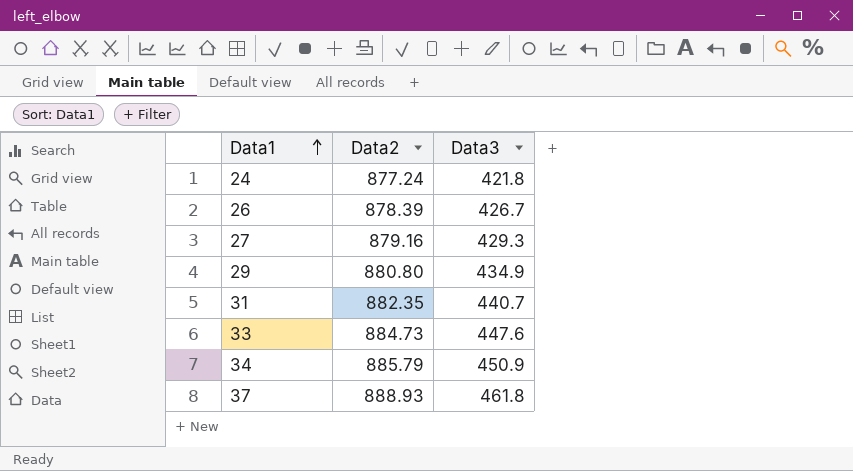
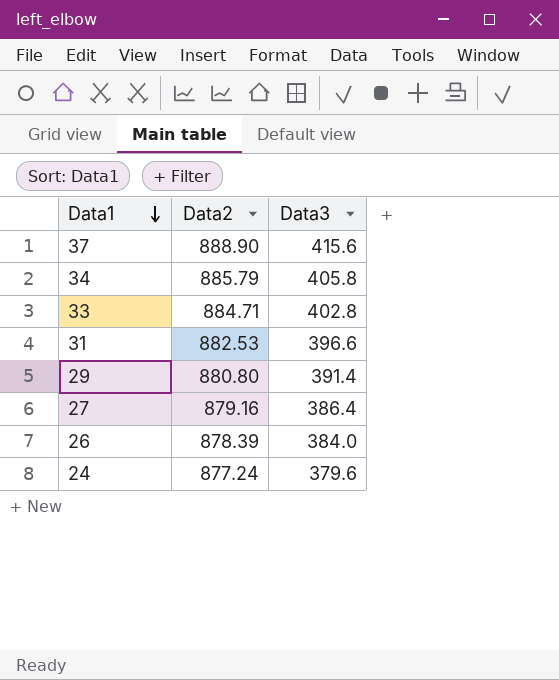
row order: Data1 ascending -> Data1 descending
37 | Data2: 888.93 -> 888.90
37 | Data3: 461.8 -> 415.6
34 | Data3: 450.9 -> 405.8
33 | Data2: 884.73 -> 884.71
33 | Data3: 447.6 -> 402.8
31 | Data2: 882.35 -> 882.53
31 | Data3: 440.7 -> 396.6
29 | Data3: 434.9 -> 391.4
27 | Data3: 429.3 -> 386.4
26 | Data3: 426.7 -> 384.0
24 | Data3: 421.8 -> 379.6

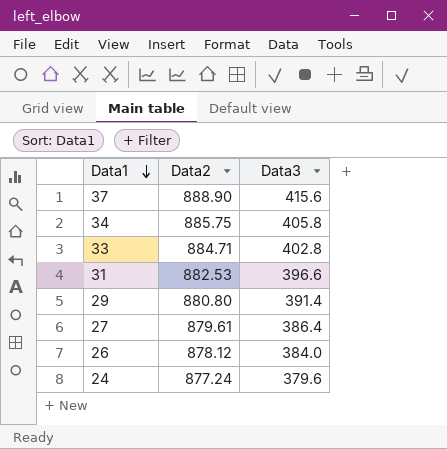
34 | Data2: 885.79 -> 885.75
27 | Data2: 879.16 -> 879.61
26 | Data2: 878.39 -> 878.12

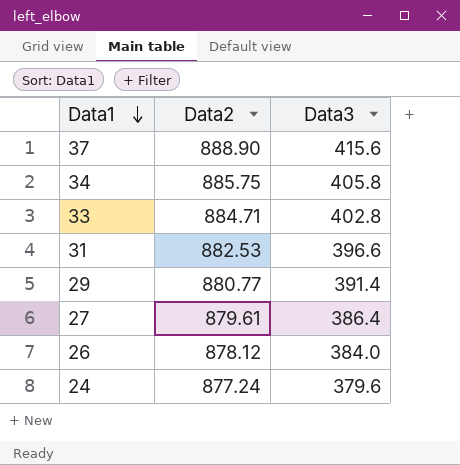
29 | Data2: 880.80 -> 880.77

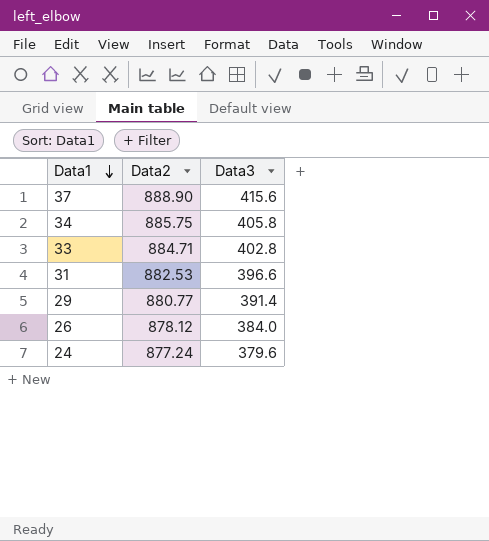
row 27: 879.61 | 386.4 -> none

